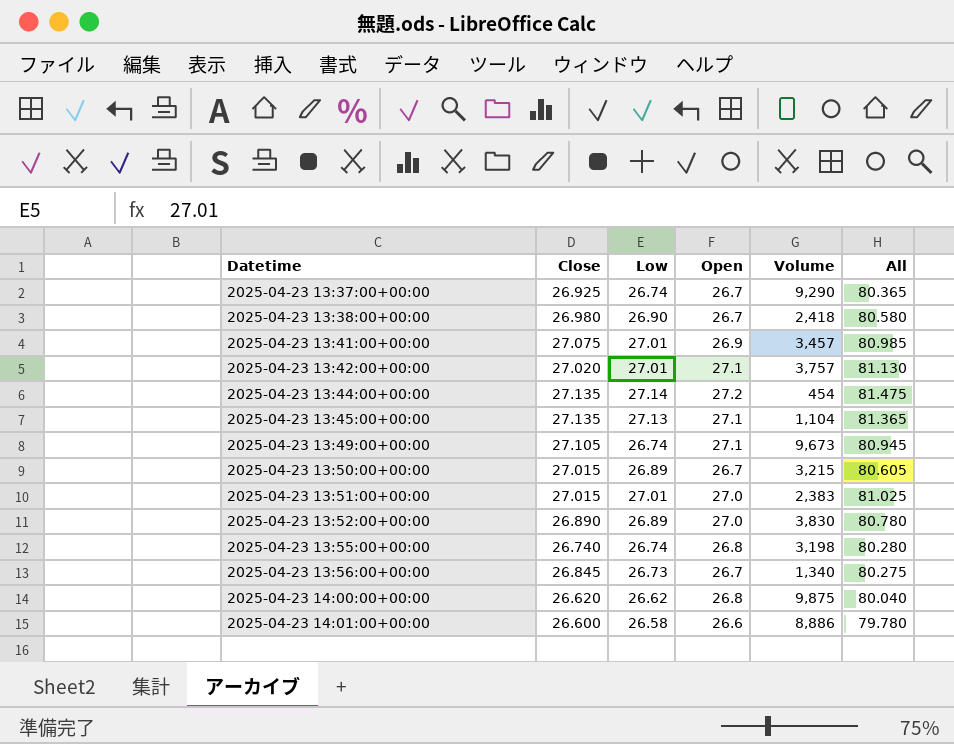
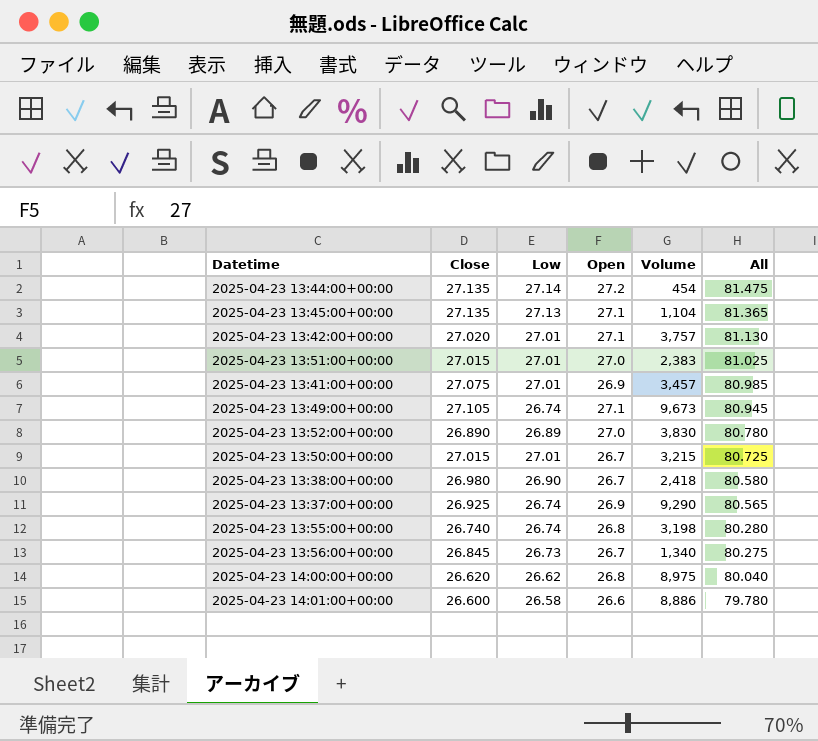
row order: Datetime ascending -> All descending
2025-04-23 13:50:00+00:00 | Low: 26.89 -> 27.01
2025-04-23 13:50:00+00:00 | All: 80.605 -> 80.725
2025-04-23 13:37:00+00:00 | Open: 26.7 -> 26.9
2025-04-23 13:37:00+00:00 | All: 80.365 -> 80.565
2025-04-23 14:00:00+00:00 | Volume: 9,875 -> 8,975

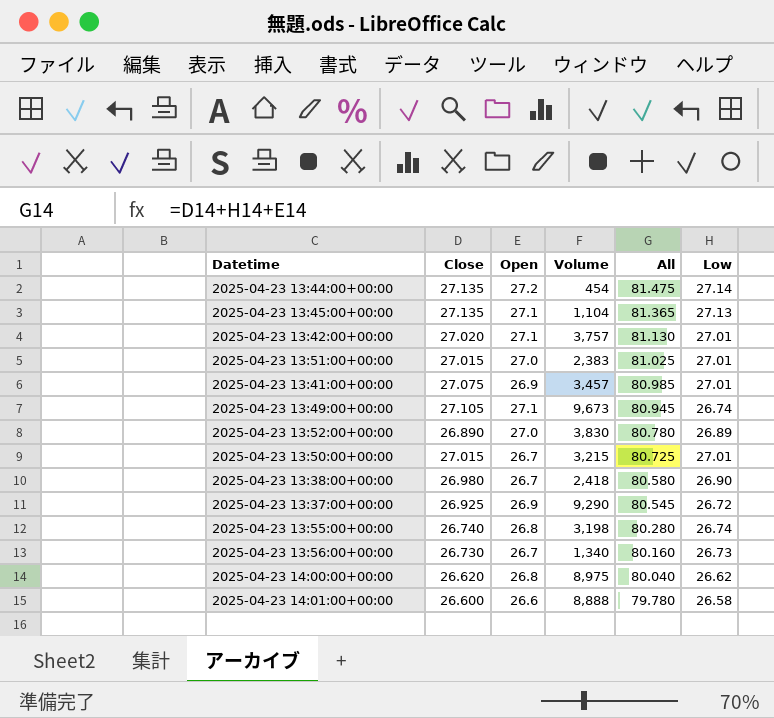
column Low | position: 3 -> 6
2025-04-23 13:37:00+00:00 | All: 80.565 -> 80.545
2025-04-23 13:37:00+00:00 | Low: 26.74 -> 26.72
2025-04-23 13:56:00+00:00 | Close: 26.845 -> 26.730
2025-04-23 13:56:00+00:00 | All: 80.275 -> 80.160
2025-04-23 14:01:00+00:00 | Volume: 8,886 -> 8,888

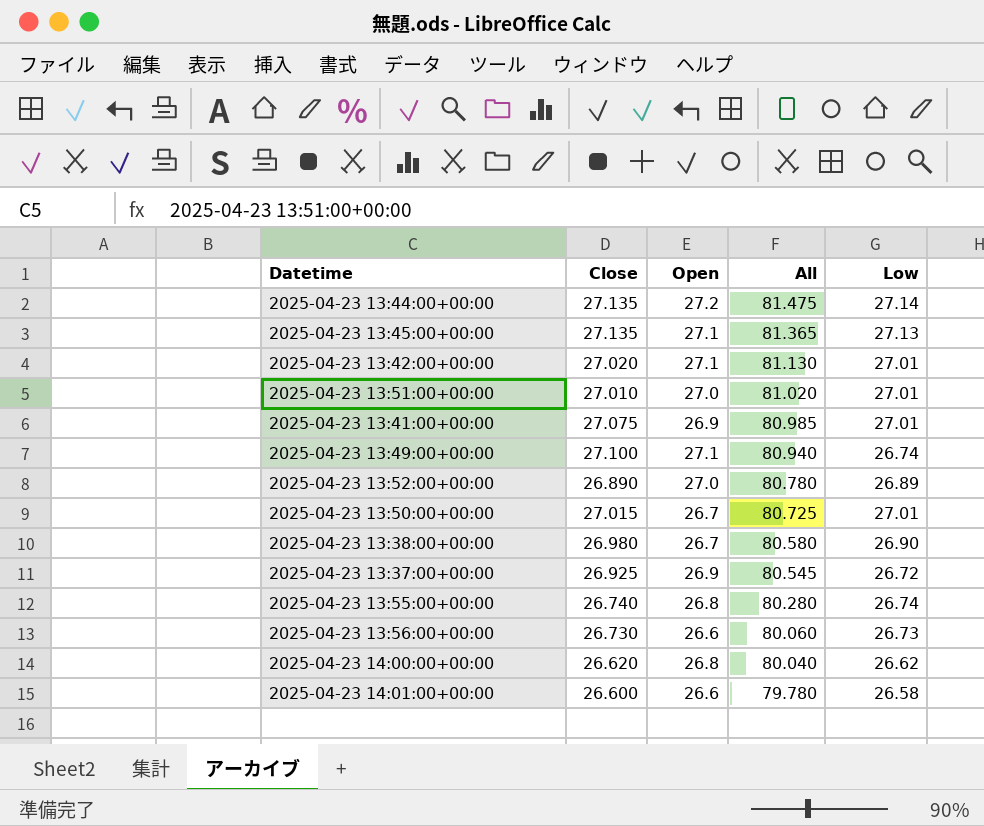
column Volume | position: 4 -> none
2025-04-23 13:51:00+00:00 | Close: 27.015 -> 27.010
2025-04-23 13:51:00+00:00 | All: 81.025 -> 81.020
2025-04-23 13:49:00+00:00 | Close: 27.105 -> 27.100
2025-04-23 13:49:00+00:00 | All: 80.945 -> 80.940
2025-04-23 13:56:00+00:00 | Open: 26.7 -> 26.6
2025-04-23 13:56:00+00:00 | All: 80.160 -> 80.060

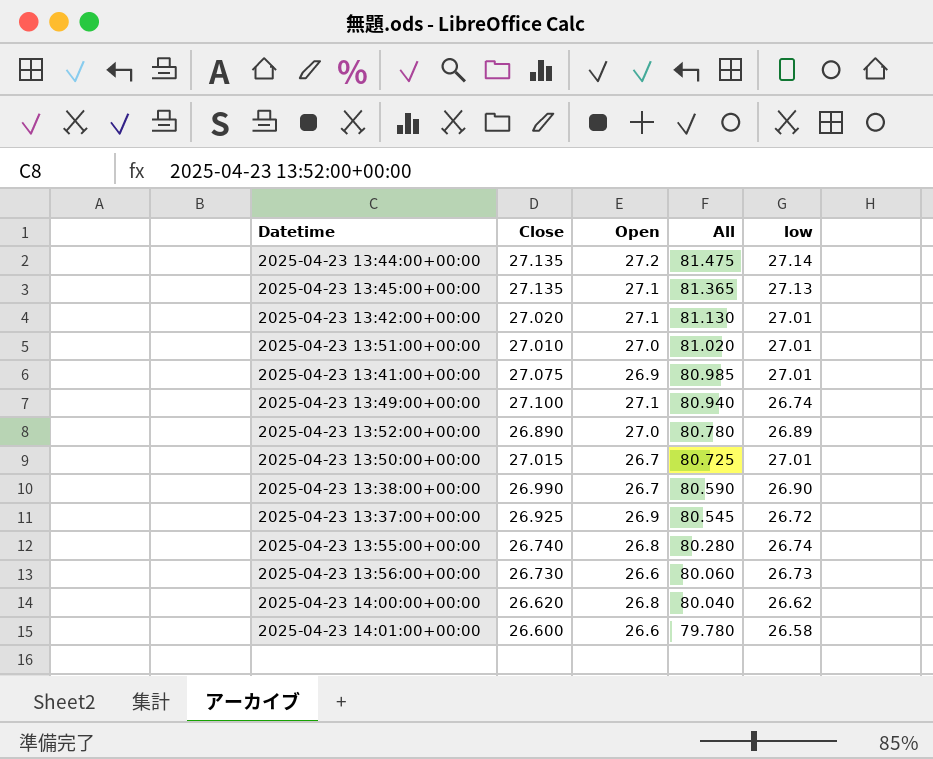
column name: Low -> low
2025-04-23 13:38:00+00:00 | Close: 26.980 -> 26.990
2025-04-23 13:38:00+00:00 | All: 80.580 -> 80.590

